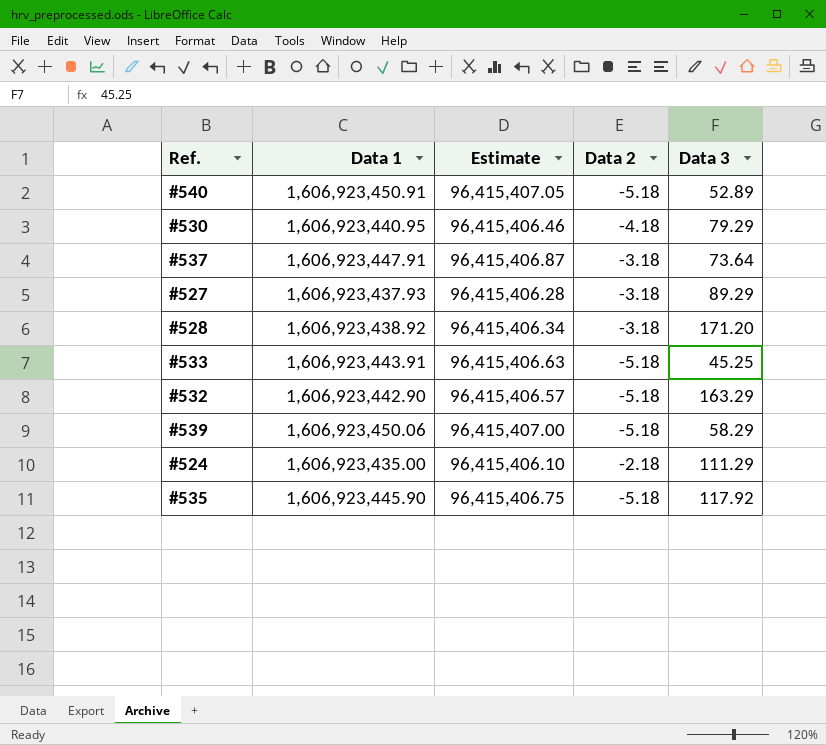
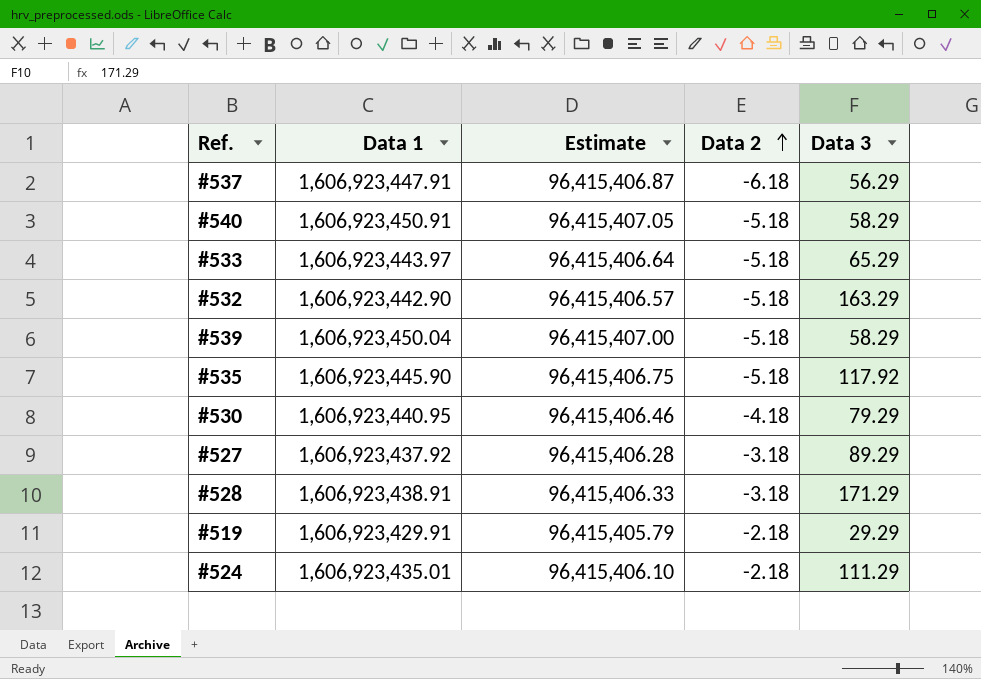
row order: none -> Data 2 ascending
#537 | Data 2: -3.18 -> -6.18
#537 | Data 3: 73.64 -> 56.29
#540 | Data 3: 52.89 -> 58.29
#533 | Data 1: 1,606,923,443.91 -> 1,606,923,443.97
#533 | Estimate: 96,415,406.63 -> 96,415,406.64
#533 | Data 3: 45.25 -> 65.29
#539 | Data 1: 1,606,923,450.06 -> 1,606,923,450.04
#527 | Data 1: 1,606,923,437.93 -> 1,606,923,437.92
#528 | Data 1: 1,606,923,438.92 -> 1,606,923,438.91
#528 | Estimate: 96,415,406.34 -> 96,415,406.33
#528 | Data 3: 171.20 -> 171.29
row #519: none -> 1,606,923,429.91 | 96,415,405.79 | -2.18 | 29.29
#524 | Data 1: 1,606,923,435.00 -> 1,606,923,435.01

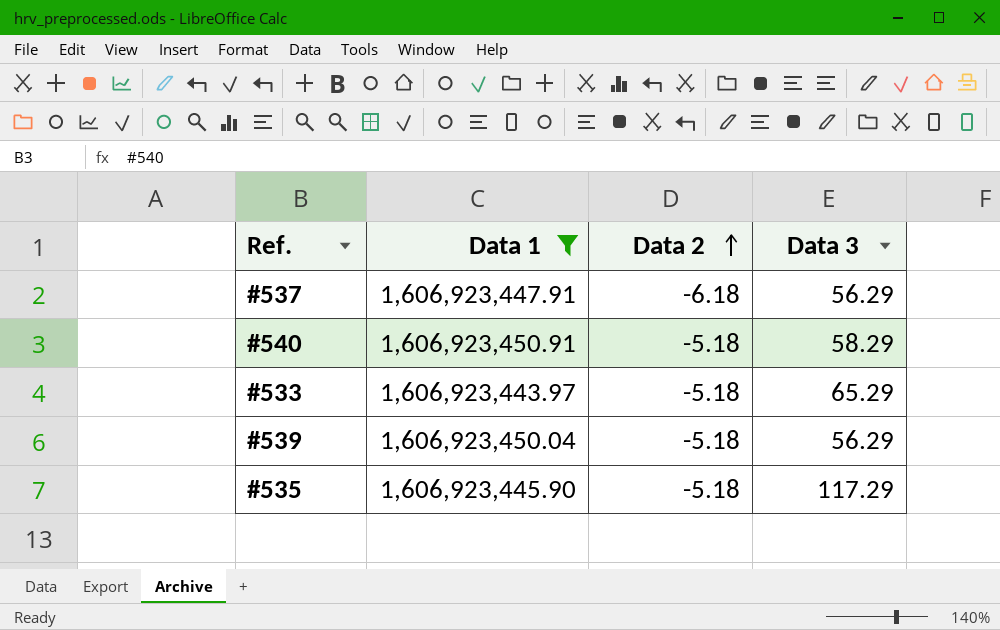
filter: none -> Data 1 >= 1,606,923,443.97
column Estimate | formula: [Data 1] * 0.06 -> none
#539 | Data 3: 58.29 -> 56.29
#535 | Data 3: 117.92 -> 117.29

